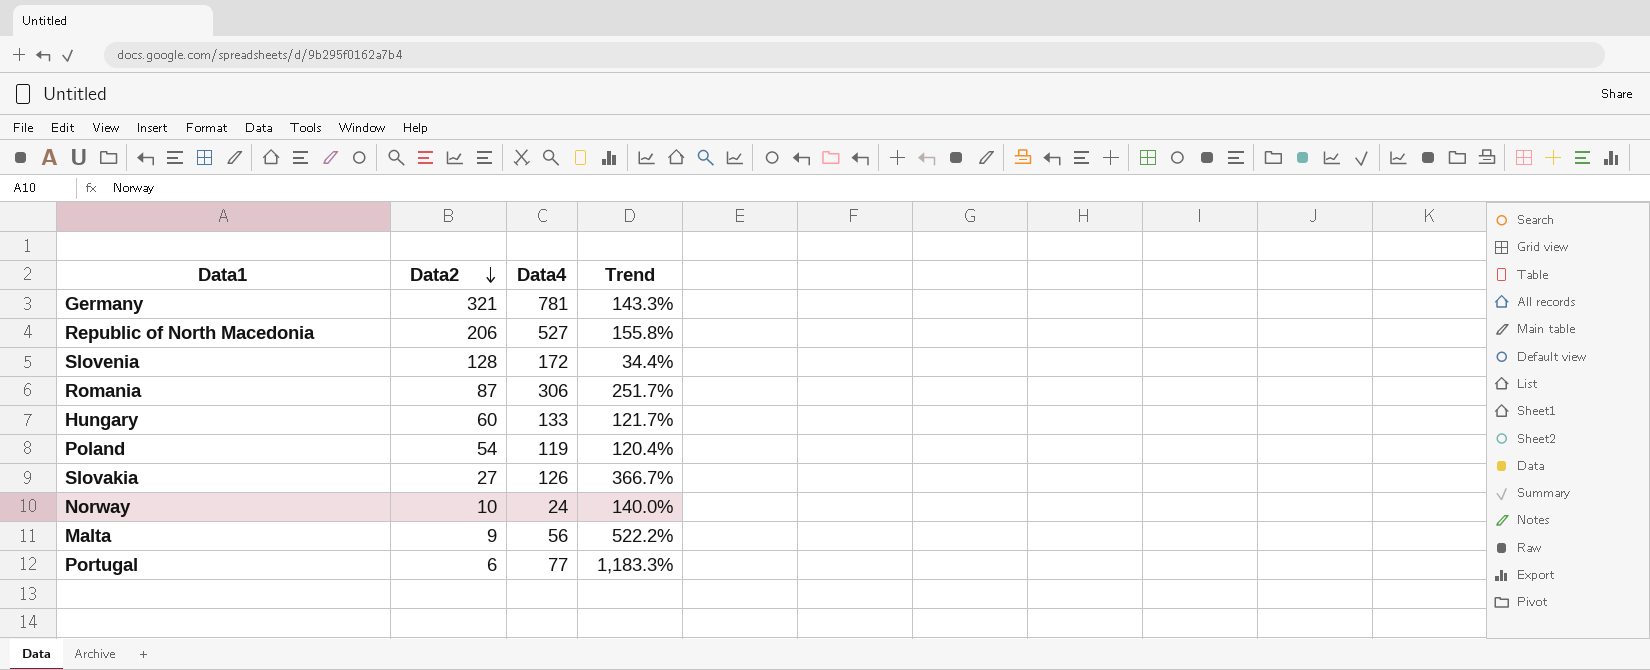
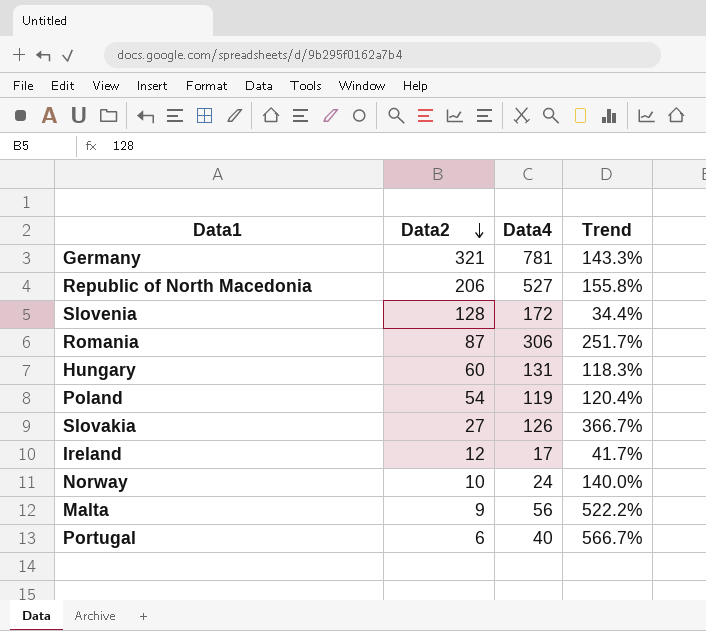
Hungary | Data4: 133 -> 131
Hungary | Trend: 121.7% -> 118.3%
row Ireland: none -> 12 | 17 | 41.7%
Portugal | Data4: 77 -> 40
Portugal | Trend: 1,183.3% -> 566.7%

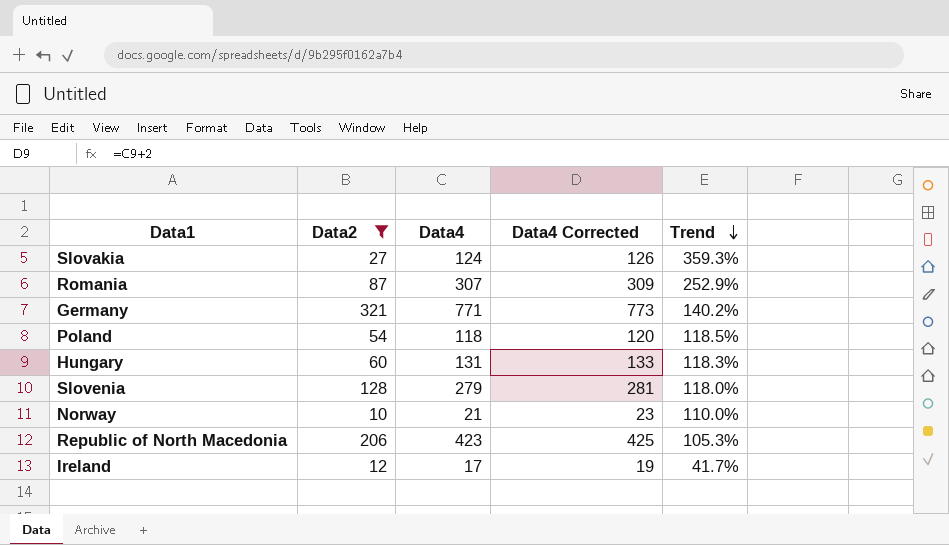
filter: none -> Data2 >= 10
row order: Data2 descending -> Trend descending
column Data4 Corrected | formula: none -> [Data4] + 2
Slovakia | Data4: 126 -> 124
Slovakia | Trend: 366.7% -> 359.3%
Romania | Data4: 306 -> 307
Romania | Trend: 251.7% -> 252.9%
Germany | Data4: 781 -> 771
Germany | Trend: 143.3% -> 140.2%
Poland | Data4: 119 -> 118
Poland | Trend: 120.4% -> 118.5%
Slovenia | Data4: 172 -> 279
Slovenia | Trend: 34.4% -> 118.0%
Norway | Data4: 24 -> 21
Norway | Trend: 140.0% -> 110.0%
Republic of North Macedonia | Data4: 527 -> 423
Republic of North Macedonia | Trend: 155.8% -> 105.3%

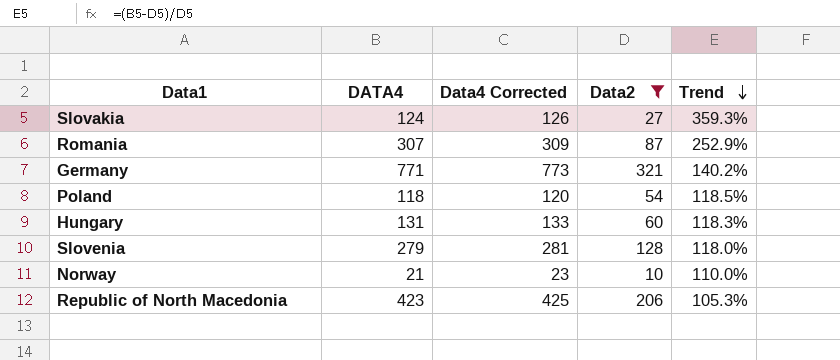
column name: Data4 -> DATA4
column Data2 | position: 2 -> 4
row Ireland: 12 | 17 | 19 | 41.7% -> none

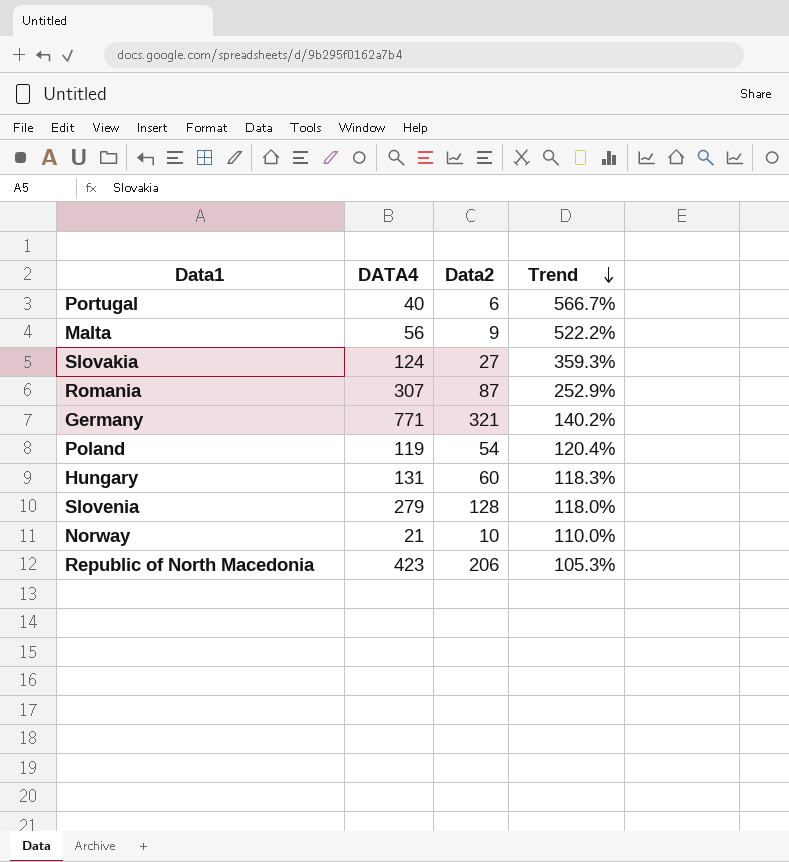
filter: Data2 >= 10 -> none
column Data4 Corrected | formula: [DATA4] + 2 -> none
Poland | DATA4: 118 -> 119
Poland | Trend: 118.5% -> 120.4%

